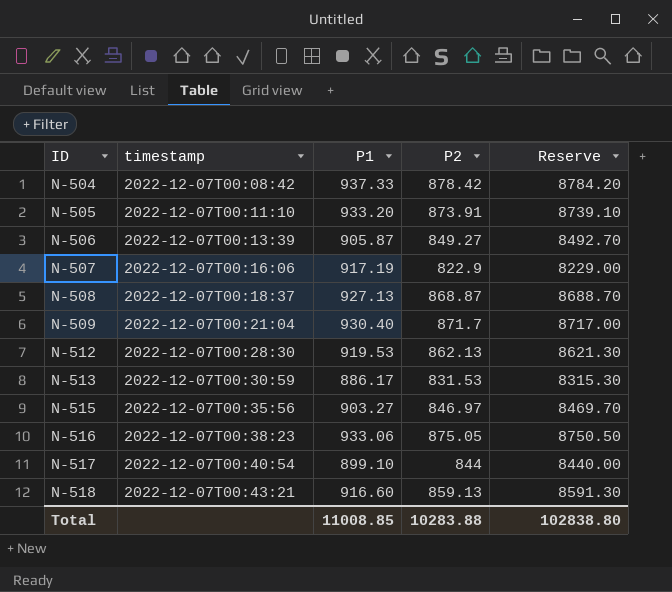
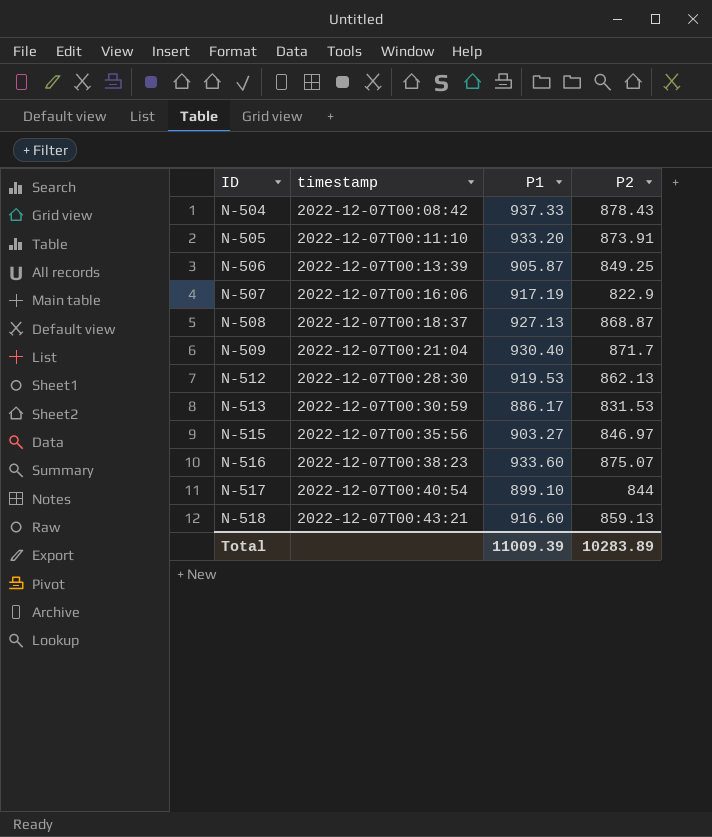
column Reserve | formula: [P2] * 10 -> none
N-504 | P2: 878.42 -> 878.43
N-506 | P2: 849.27 -> 849.25
N-516 | P1: 933.06 -> 933.60
N-516 | P2: 875.05 -> 875.07
Total | P1: 11008.85 -> 11009.39
Total | P2: 10283.88 -> 10283.89

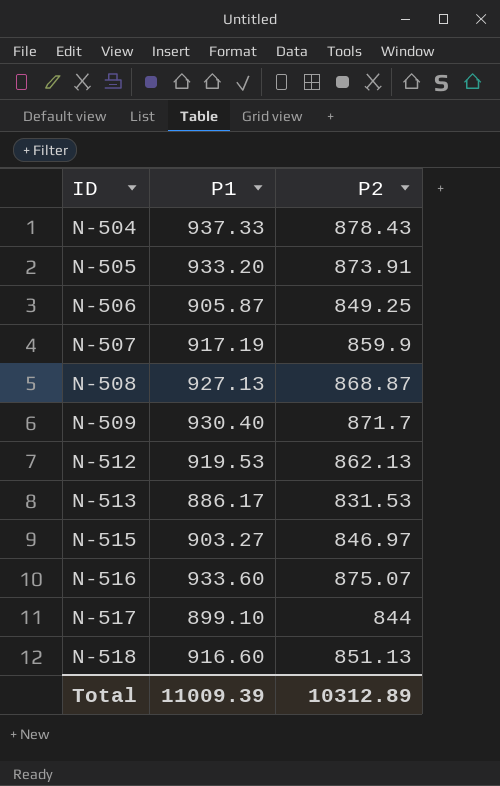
column timestamp | position: 2 -> none
N-507 | P2: 822.9 -> 859.9
N-518 | P2: 859.13 -> 851.13
Total | P2: 10283.89 -> 10312.89

